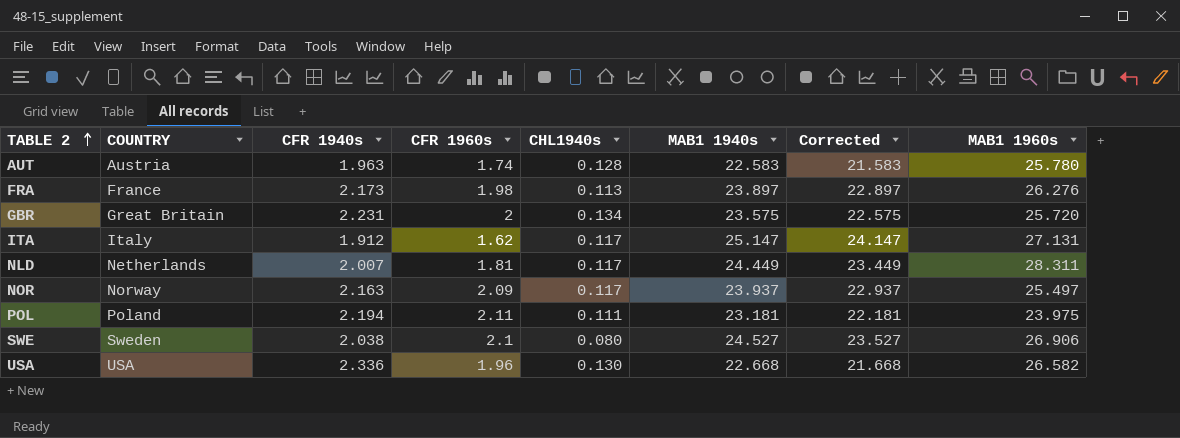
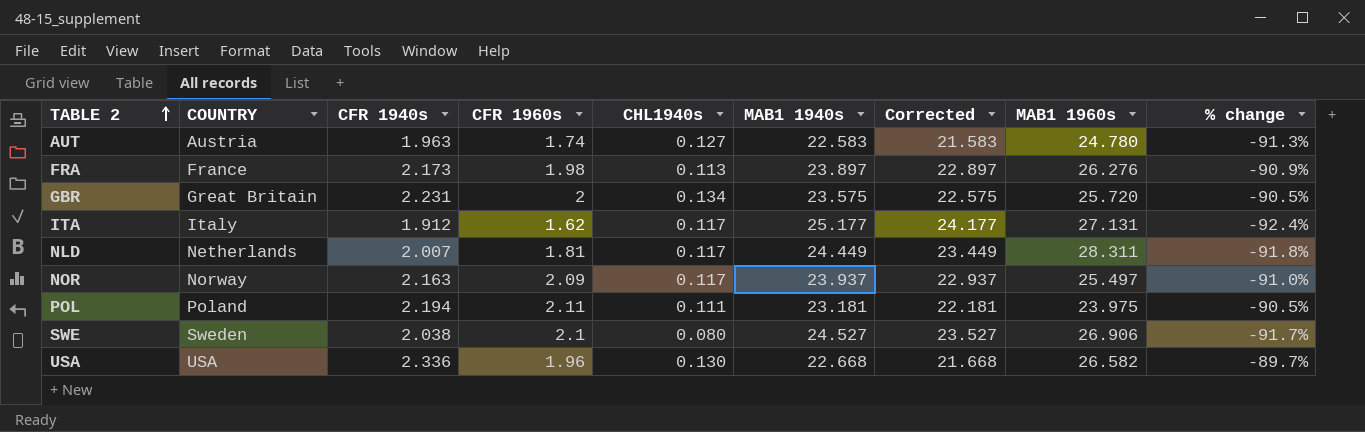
column % change | formula: none -> ([CFR 1940s] - [MAB1 1940s]) / [MAB1 1940s]
AUT | CHL1940s: 0.128 -> 0.127
AUT | MAB1 1960s: 25.780 -> 24.780
ITA | MAB1 1940s: 25.147 -> 25.177
ITA | Corrected: 24.147 -> 24.177

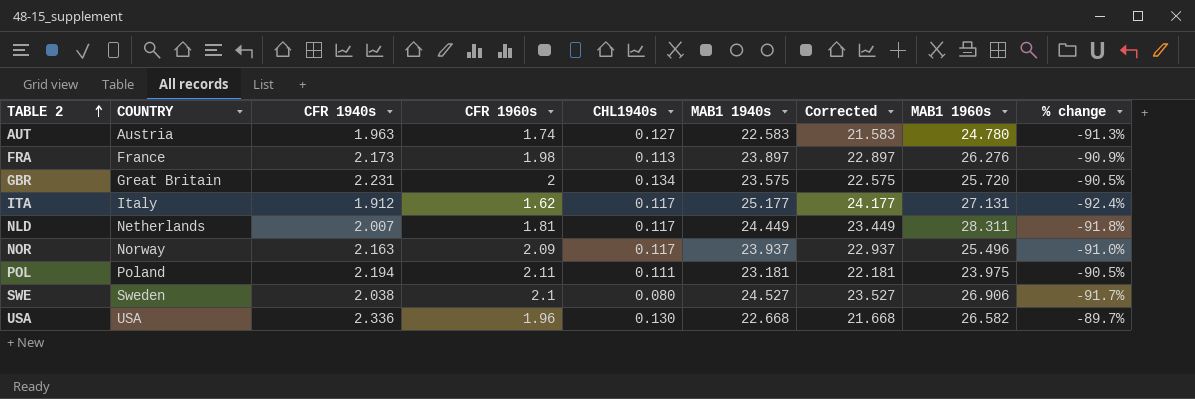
NOR | MAB1 1960s: 25.497 -> 25.496

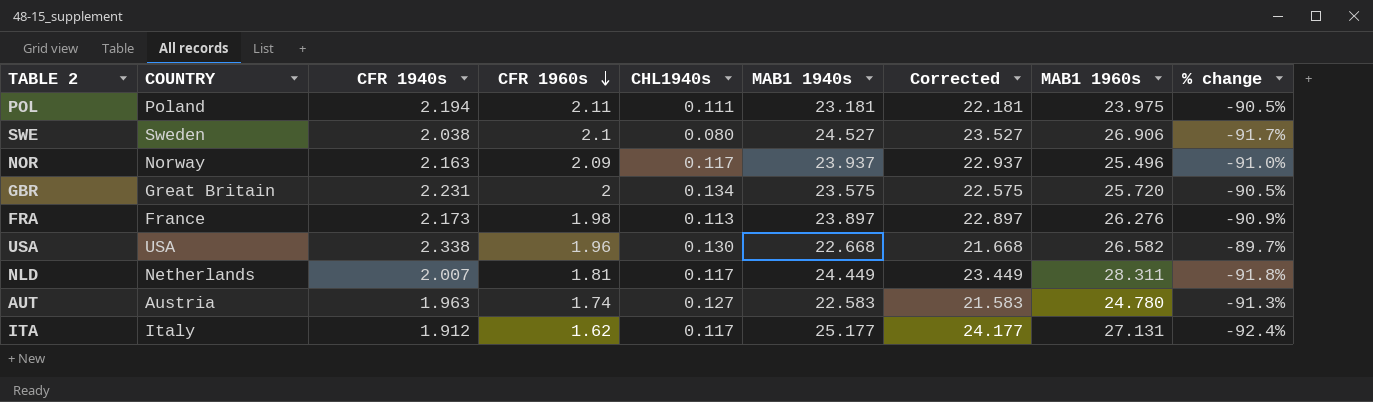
row order: TABLE 2 ascending -> CFR 1960s descending
USA | CFR 1940s: 2.336 -> 2.338

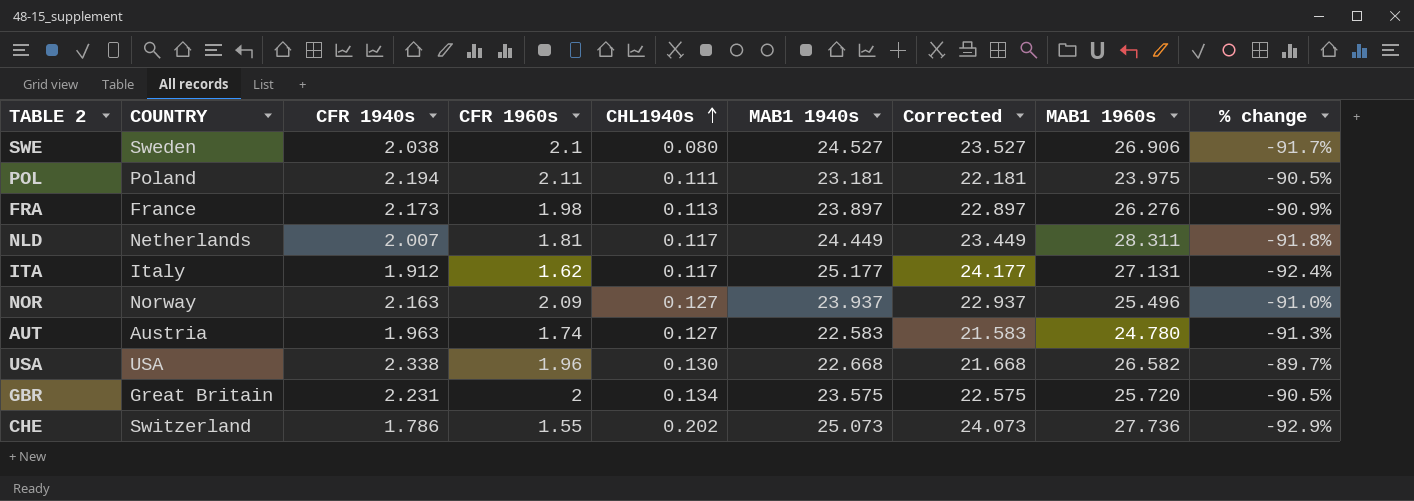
row order: CFR 1960s descending -> CHL1940s ascending
NOR | CHL1940s: 0.117 -> 0.127
row CHE: none -> Switzerland | 1.786 | 1.55 | 0.202 | 25.073 | 24.073 | 27.736 | -92.9%

